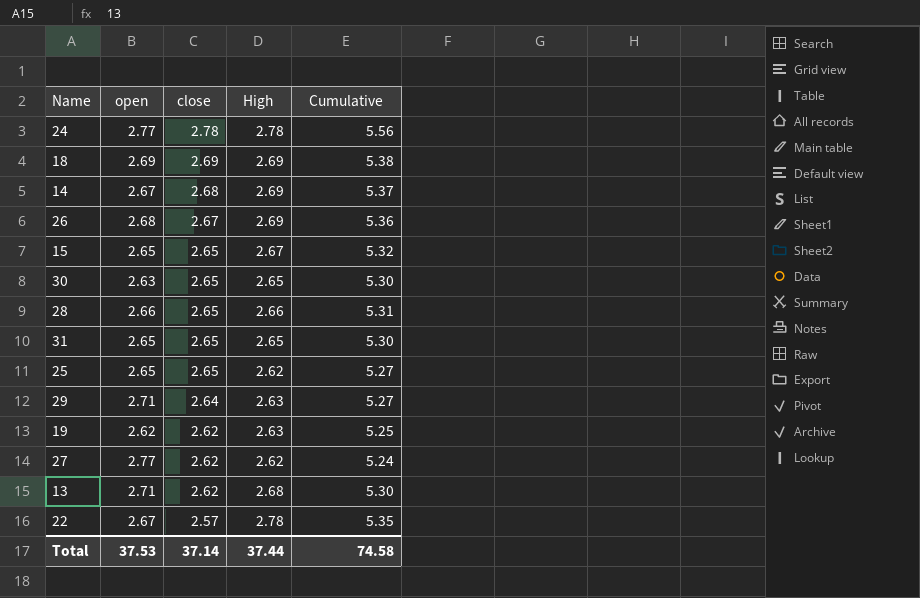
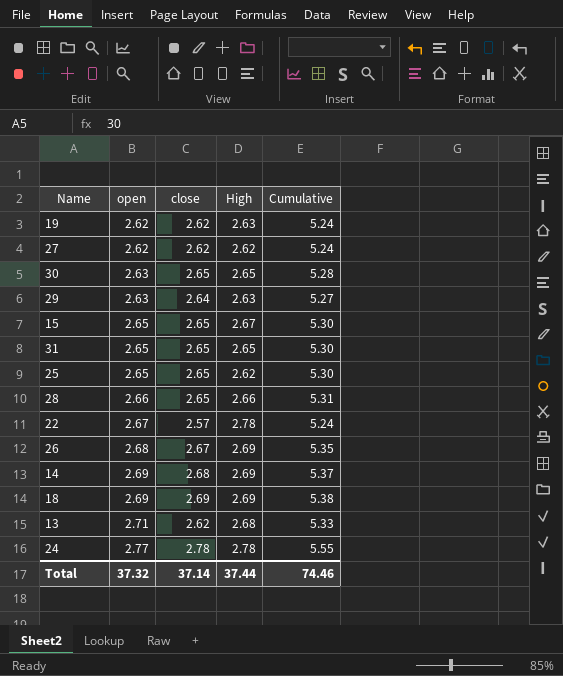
row order: close descending -> open ascending
column Cumulative | formula: [close] + [High] -> [open] + [close]
27 | open: 2.77 -> 2.62
29 | open: 2.71 -> 2.63
14 | open: 2.67 -> 2.69
Total | open: 37.53 -> 37.32
Total | Cumulative: 74.58 -> 74.46

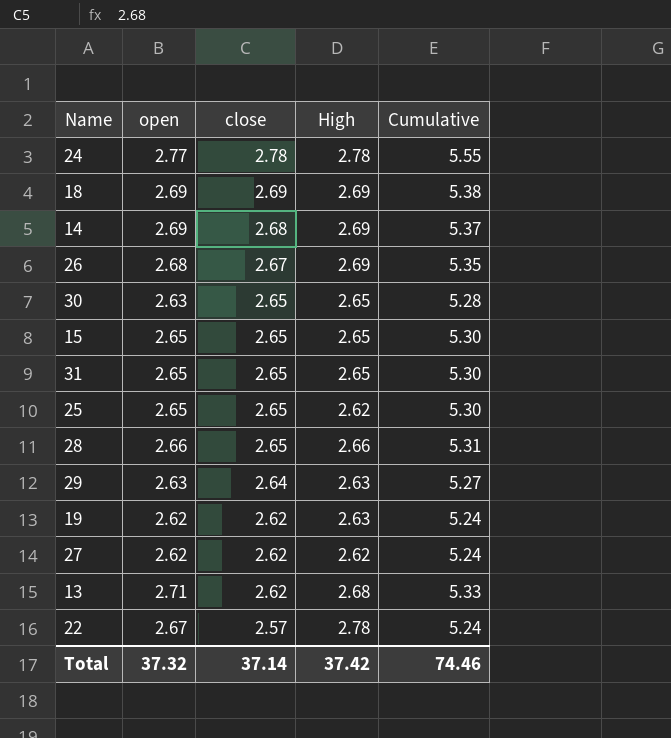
row order: open ascending -> close descending
15 | High: 2.67 -> 2.65
Total | High: 37.44 -> 37.42

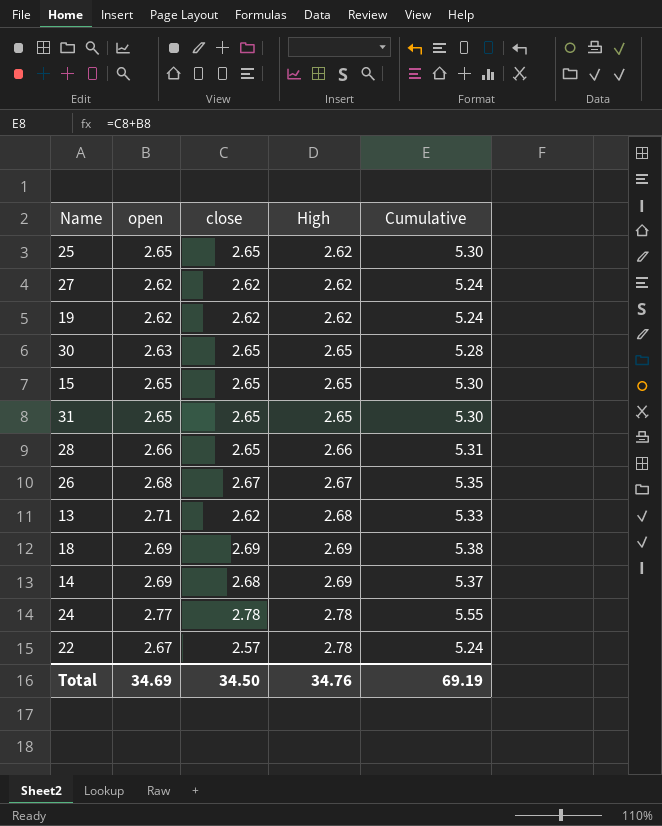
row order: close descending -> High ascending
row 29: 2.63 | 2.64 | 2.63 | 5.27 -> none
19 | High: 2.63 -> 2.62
26 | High: 2.69 -> 2.67
Total | open: 37.32 -> 34.69
Total | close: 37.14 -> 34.50
Total | High: 37.42 -> 34.76
Total | Cumulative: 74.46 -> 69.19

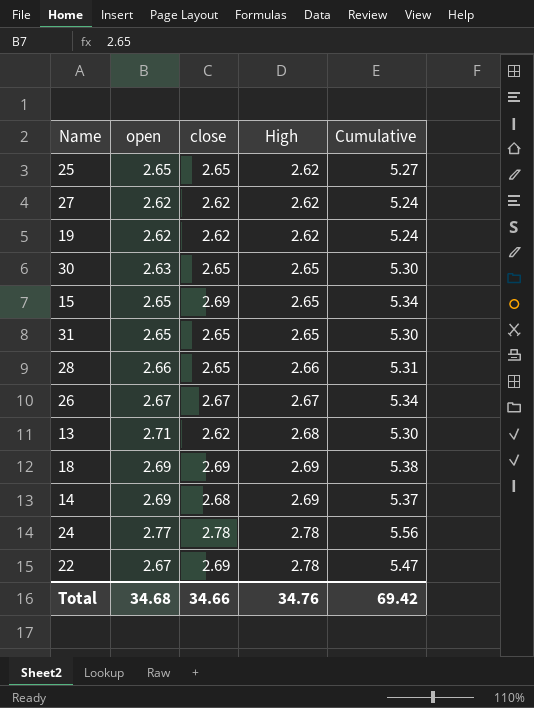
column Cumulative | formula: [open] + [close] -> [close] + [High]
15 | close: 2.65 -> 2.69
26 | open: 2.68 -> 2.67
22 | close: 2.57 -> 2.69
Total | open: 34.69 -> 34.68
Total | close: 34.50 -> 34.66
Total | Cumulative: 69.19 -> 69.42

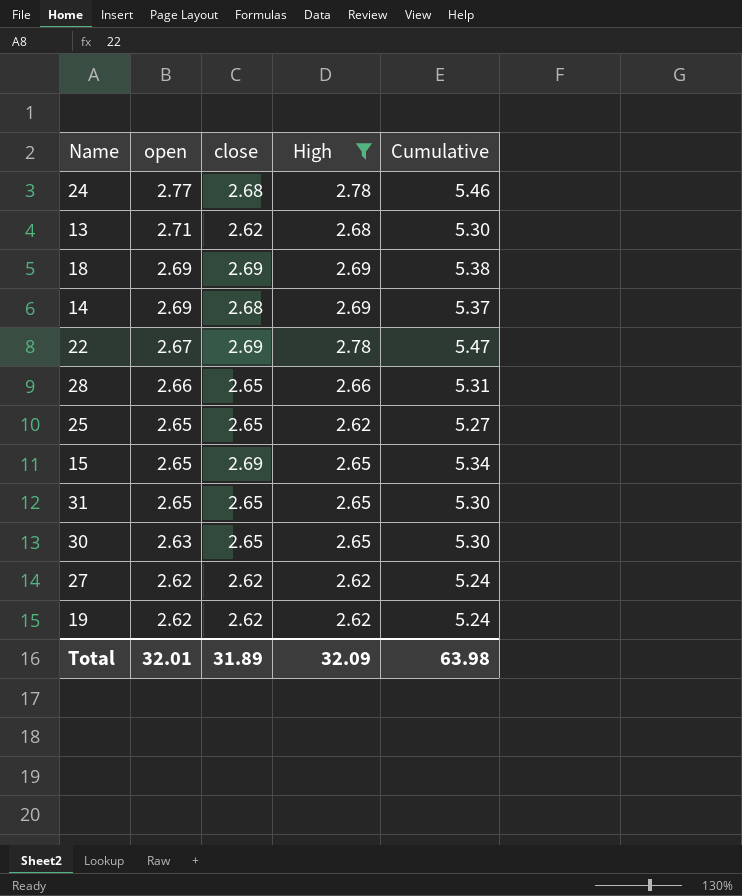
filter: none -> High != 2.67
row order: High ascending -> open descending
24 | close: 2.78 -> 2.68
24 | Cumulative: 5.56 -> 5.46
Total | open: 34.68 -> 32.01
Total | close: 34.66 -> 31.89
Total | High: 34.76 -> 32.09
Total | Cumulative: 69.42 -> 63.98

